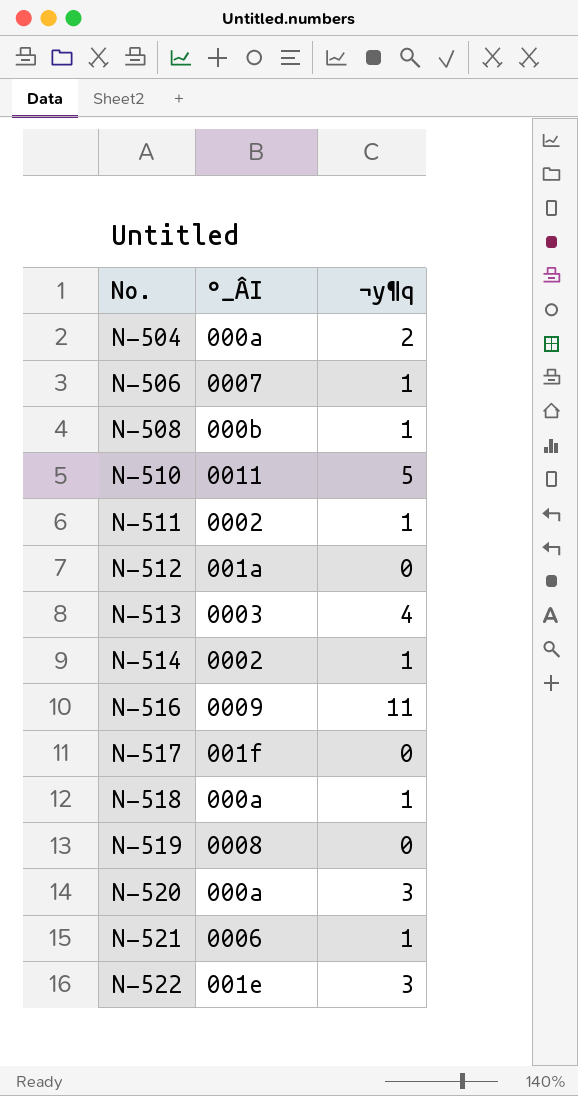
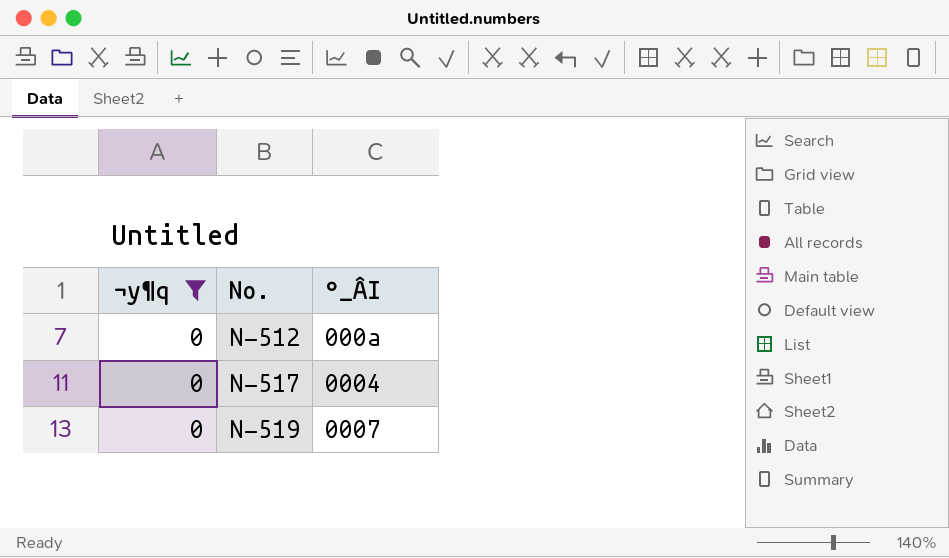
filter: none -> ¬y¶q = 0
column ¬y¶q | position: 3 -> 1
N-512 | °_ÂI: 001a -> 000a
N-517 | °_ÂI: 001f -> 0004
N-519 | °_ÂI: 0008 -> 0007

